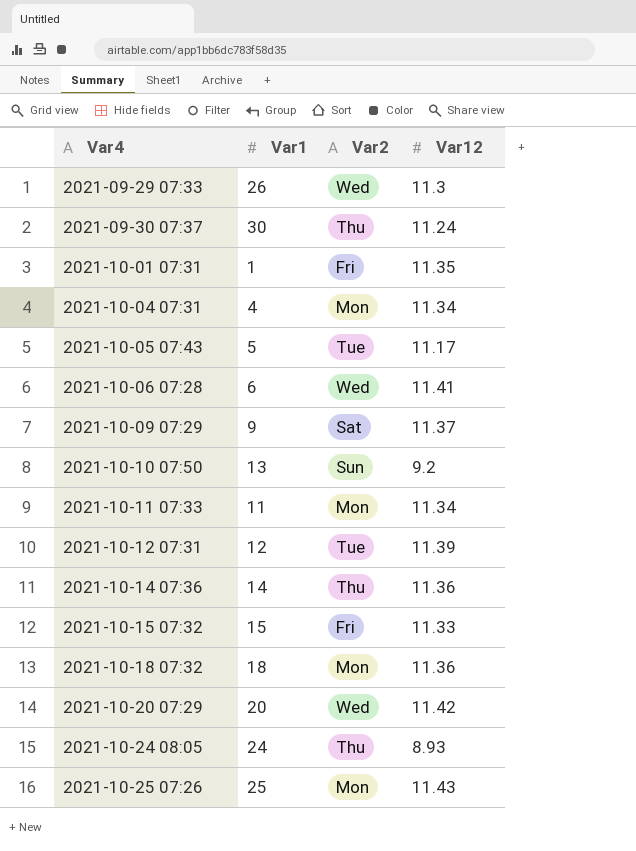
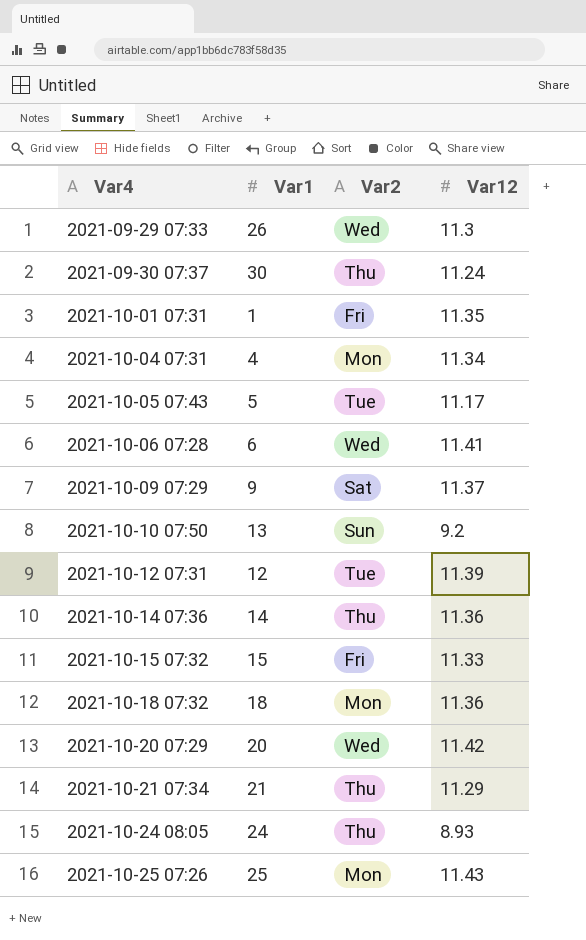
row 2021-10-11 07:33: 11 | Mon | 11.34 -> none
row 2021-10-21 07:34: none -> 21 | Thu | 11.29

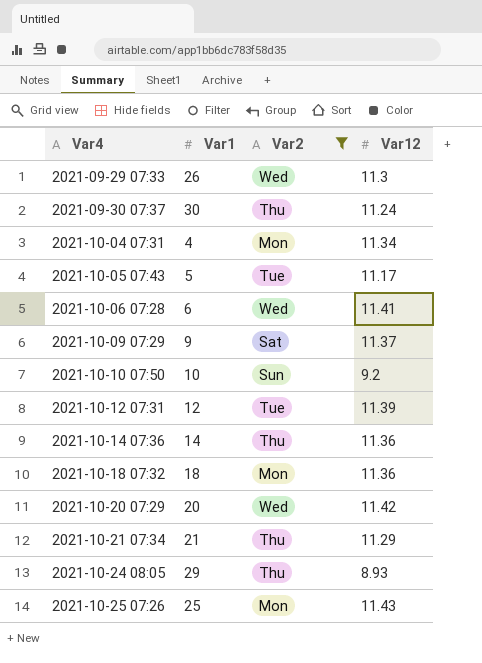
filter: none -> Var2 != Fri
2021-10-10 07:50 | Var1: 13 -> 10
2021-10-24 08:05 | Var1: 24 -> 29

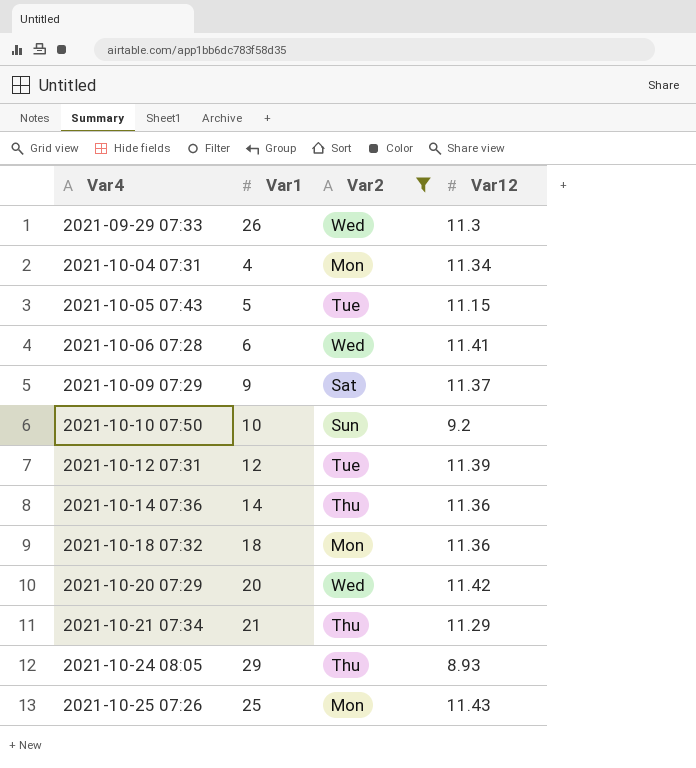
row 2021-09-30 07:37: 30 | Thu | 11.24 -> none
2021-10-05 07:43 | Var12: 11.17 -> 11.15

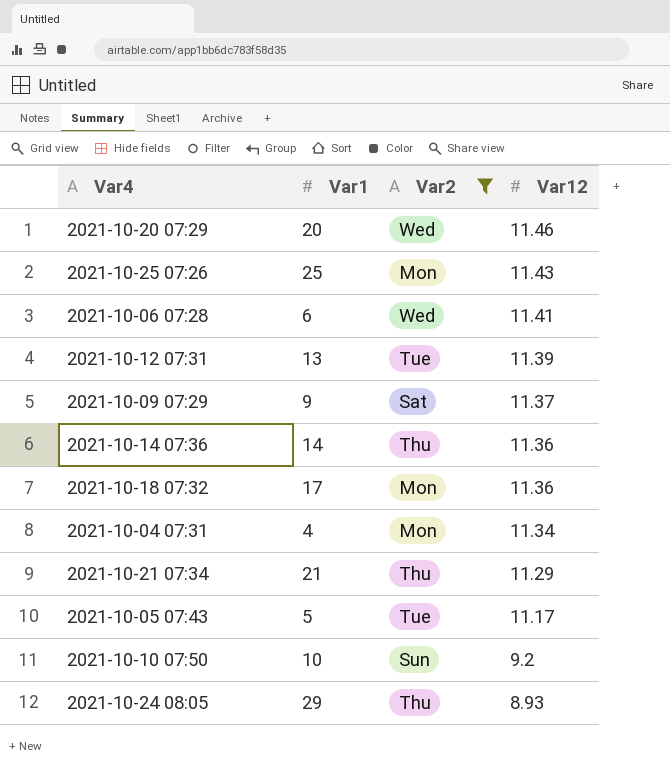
row order: Var4 ascending -> Var12 descending
row 2021-09-29 07:33: 26 | Wed | 11.3 -> none
2021-10-20 07:29 | Var12: 11.42 -> 11.46
2021-10-12 07:31 | Var1: 12 -> 13
2021-10-18 07:32 | Var1: 18 -> 17
2021-10-05 07:43 | Var12: 11.15 -> 11.17

